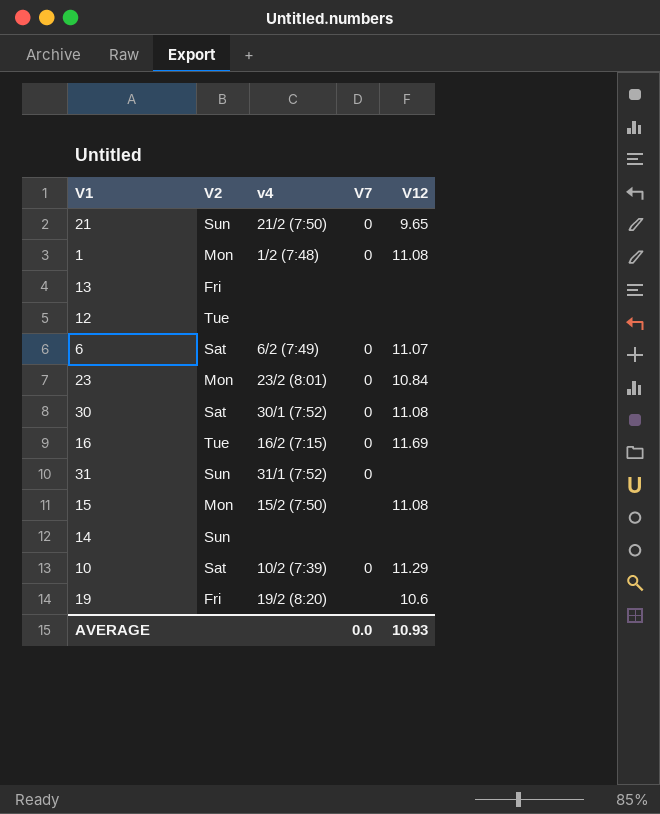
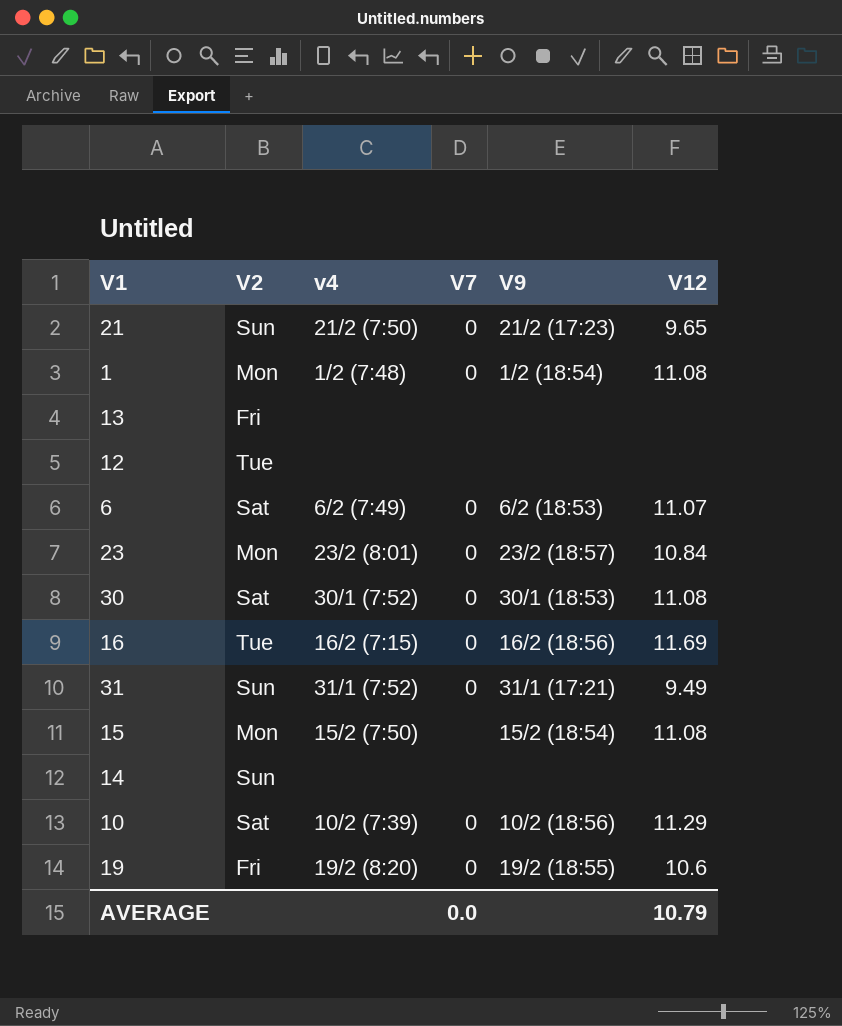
column V9 | position: none -> 5
31 | V12: none -> 9.49
19 | V7: none -> 0
AVERAGE | V12: 10.93 -> 10.79

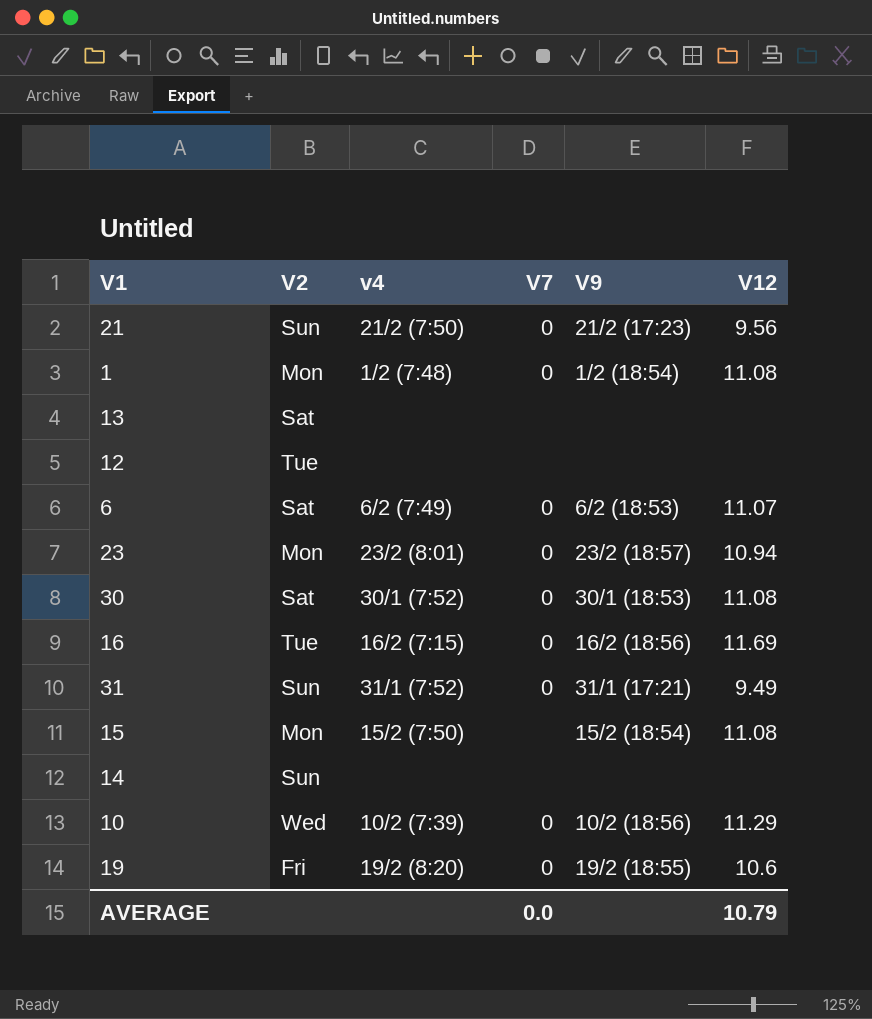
21 | V12: 9.65 -> 9.56
13 | V2: Fri -> Sat
23 | V12: 10.84 -> 10.94
10 | V2: Sat -> Wed

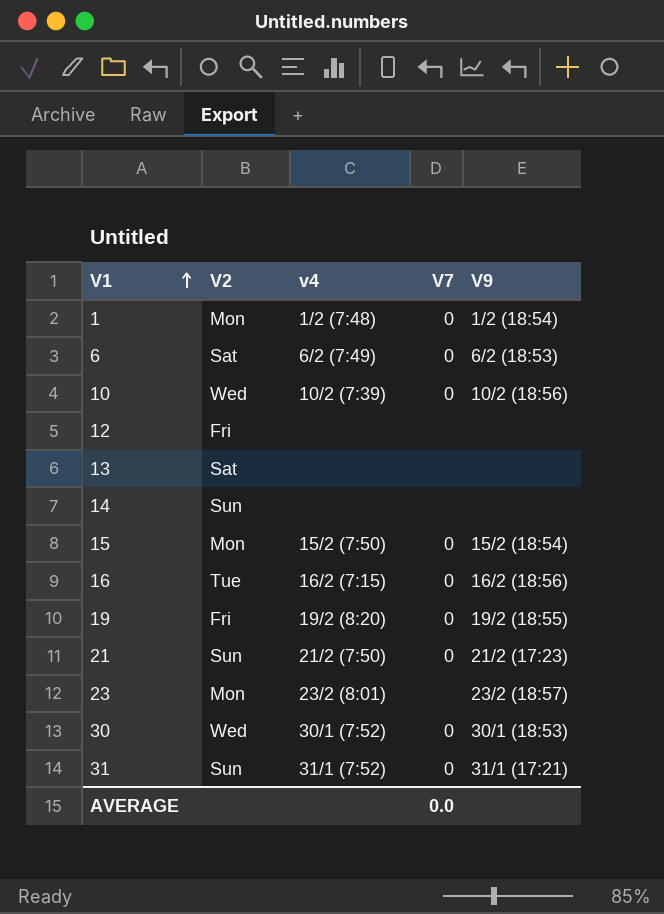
row order: none -> V1 ascending
column V12 | position: 6 -> none
12 | V2: Tue -> Fri
15 | V7: none -> 0
23 | V7: 0 -> none
30 | V2: Sat -> Wed

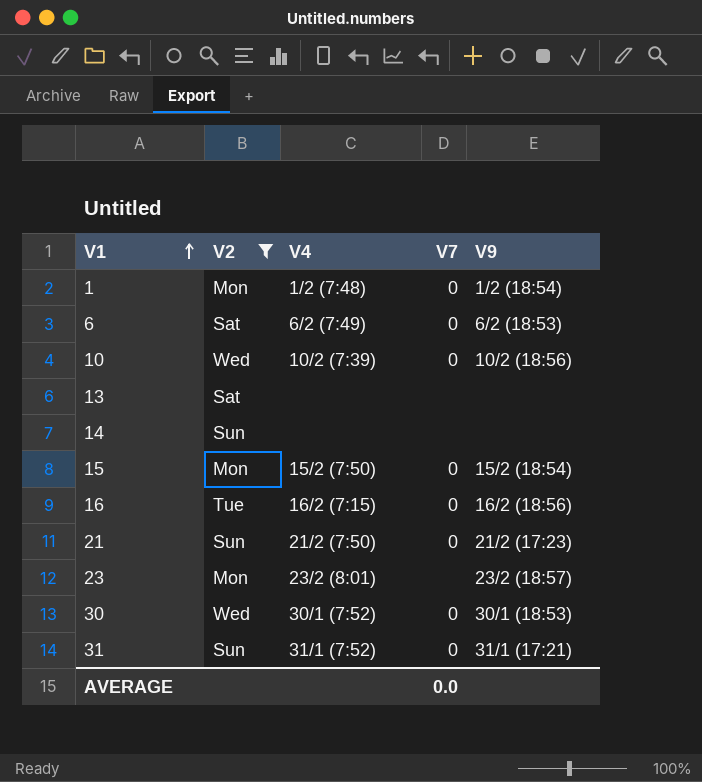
filter: none -> V2 != Fri
column name: v4 -> V4

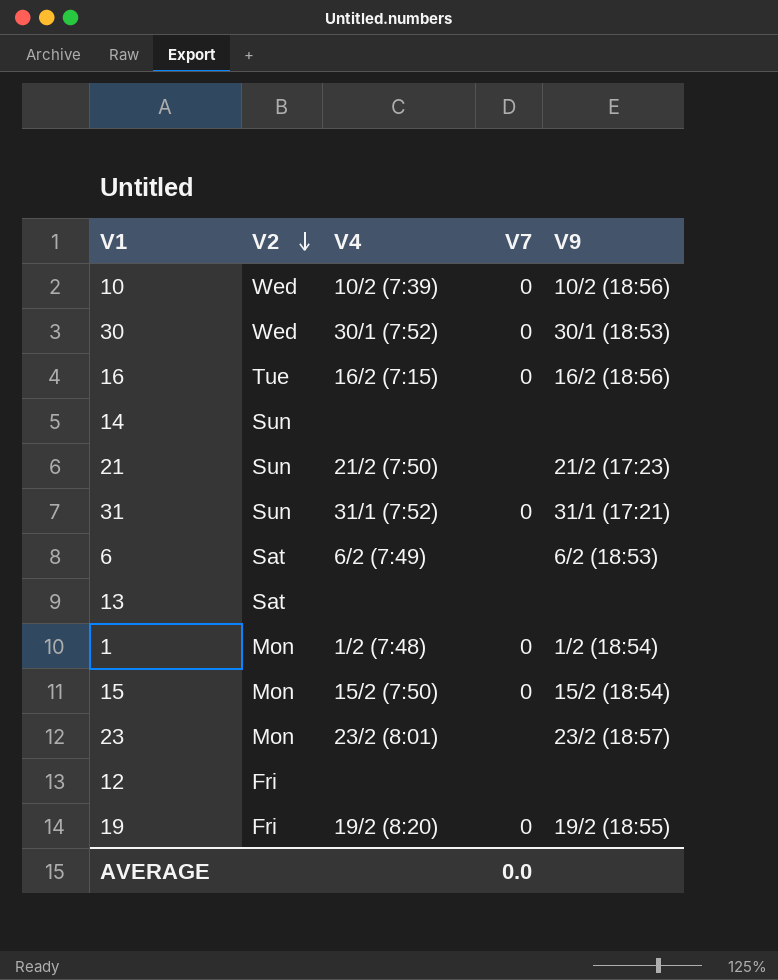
filter: V2 != Fri -> none
row order: V1 ascending -> V2 descending
21 | V7: 0 -> none
6 | V7: 0 -> none

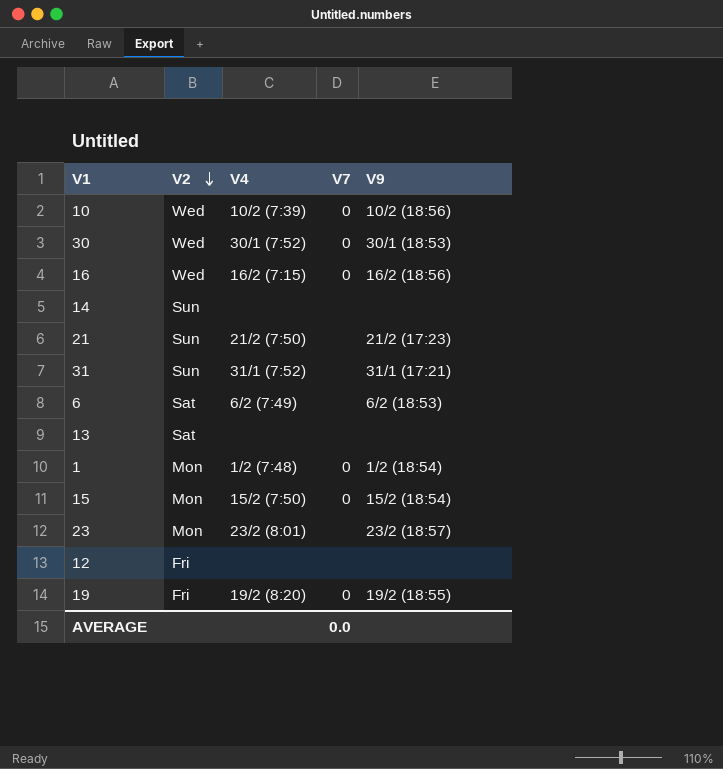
16 | V2: Tue -> Wed
31 | V7: 0 -> none

